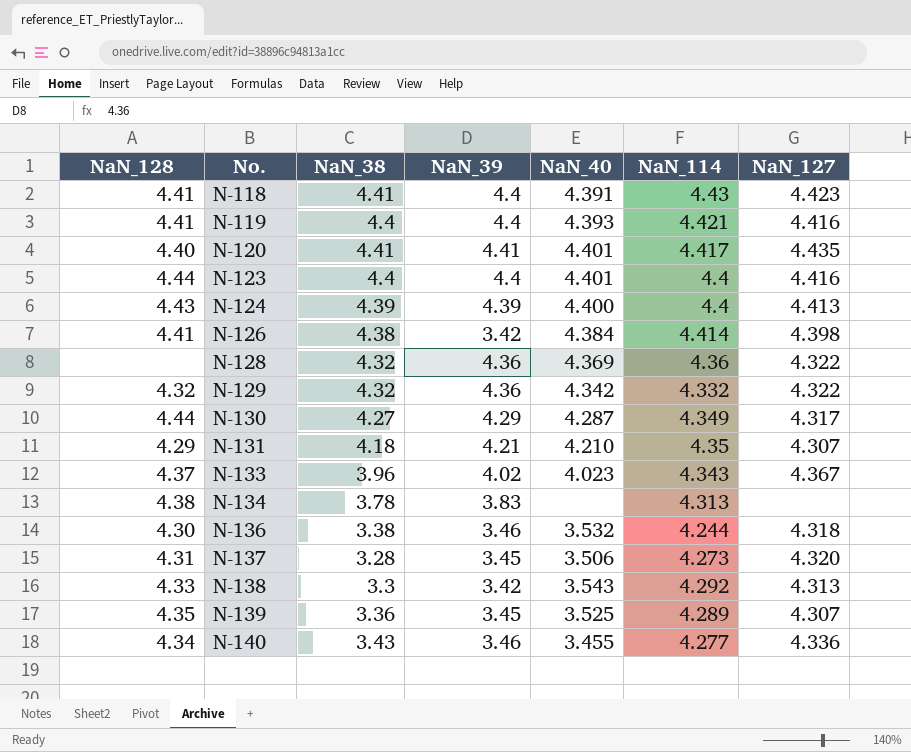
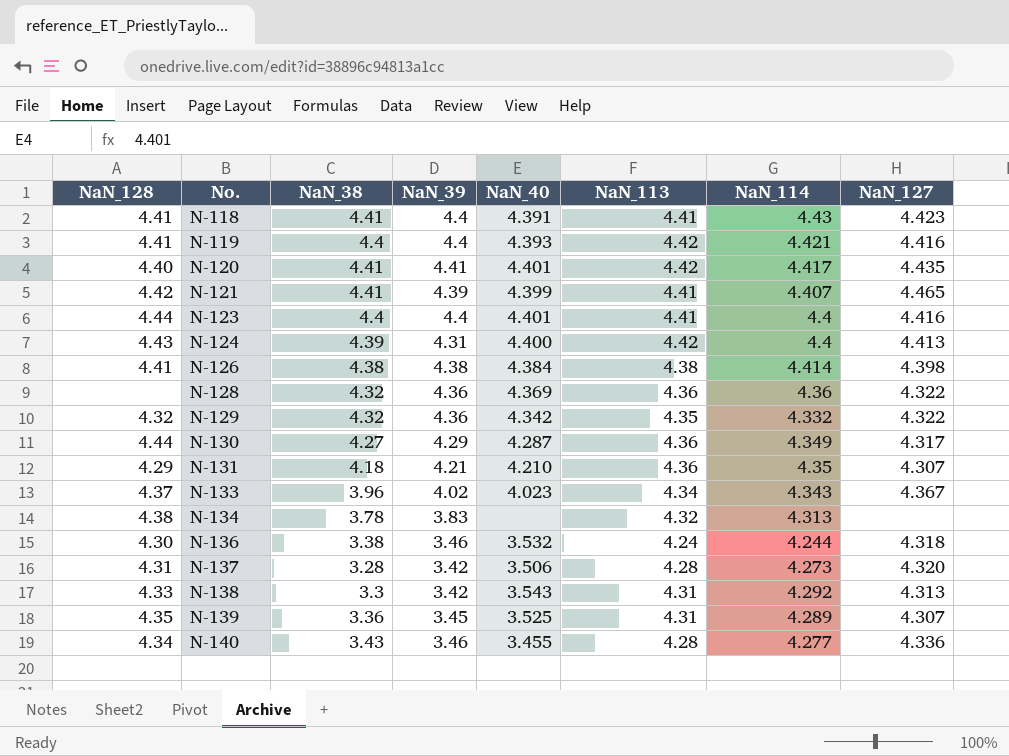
column NaN_113 | position: none -> 6
row N-121: none -> 4.42 | 4.41 | 4.39 | 4.399 | 4.41 | 4.407 | 4.465
N-124 | NaN_39: 4.39 -> 4.31
N-126 | NaN_39: 3.42 -> 4.38
N-137 | NaN_39: 3.45 -> 3.42

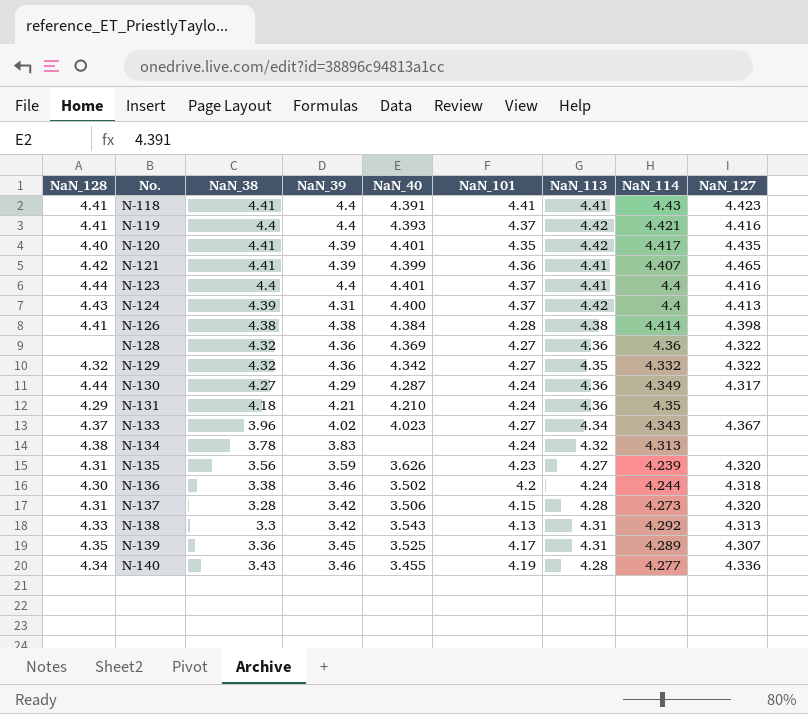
column NaN_101 | position: none -> 6
N-120 | NaN_39: 4.41 -> 4.39
N-131 | NaN_127: 4.307 -> none
row N-135: none -> 4.31 | 3.56 | 3.59 | 3.626 | 4.23 | 4.27 | 4.239 | 4.320
N-136 | NaN_40: 3.532 -> 3.502

